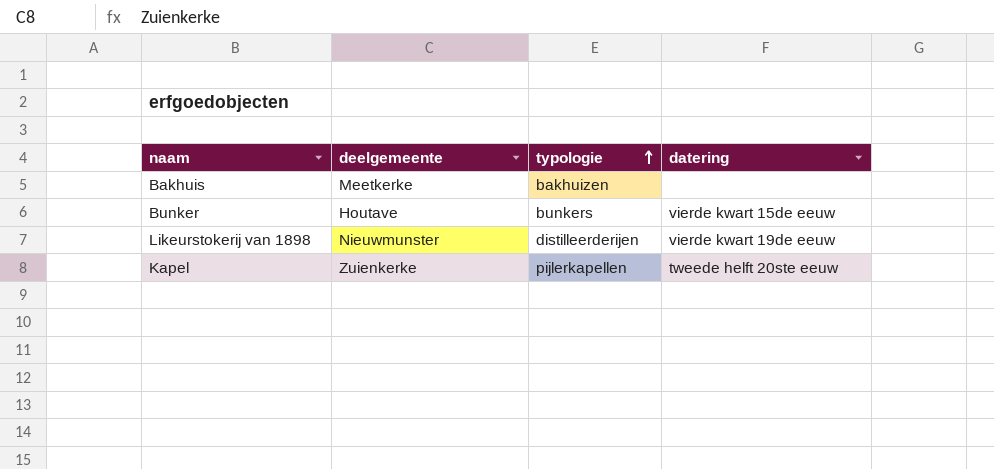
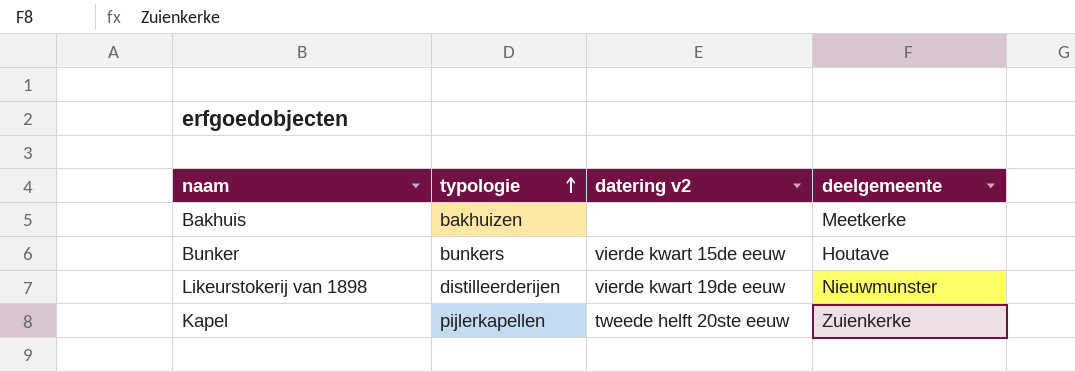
column name: datering -> datering v2
column deelgemeente | position: 2 -> 4

